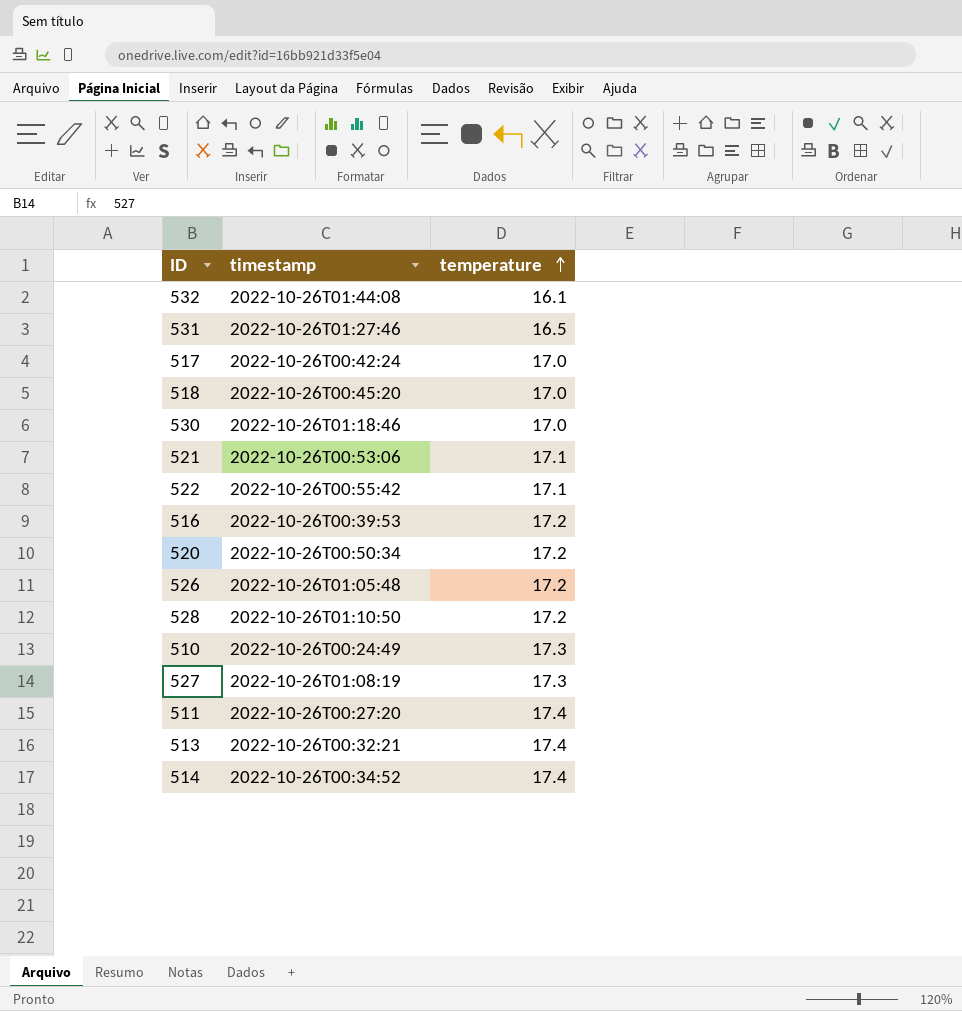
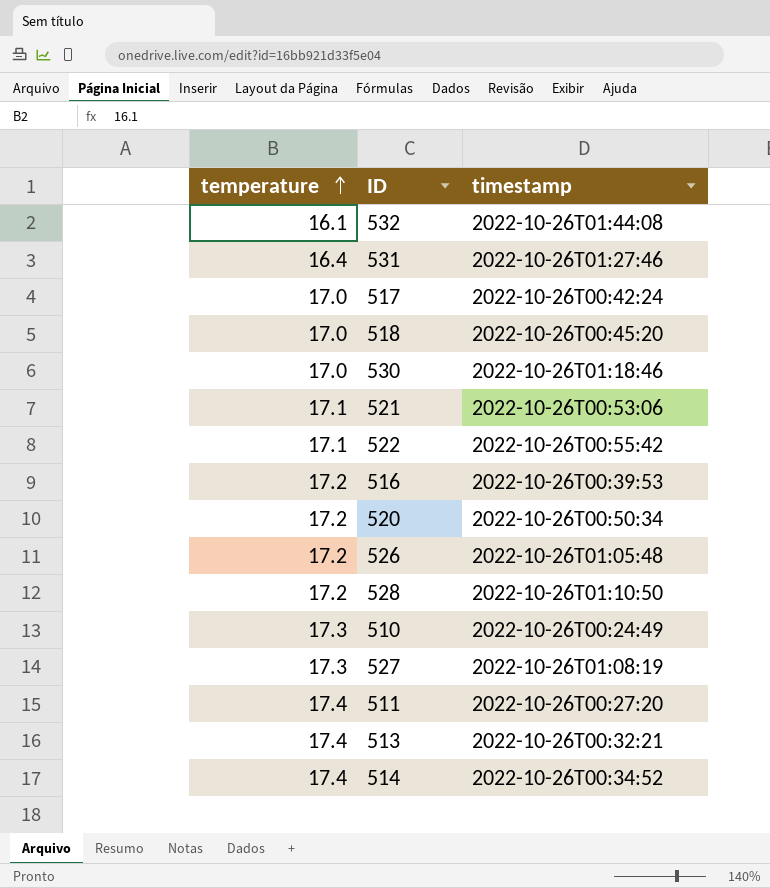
column temperature | position: 3 -> 1
531 | temperature: 16.5 -> 16.4

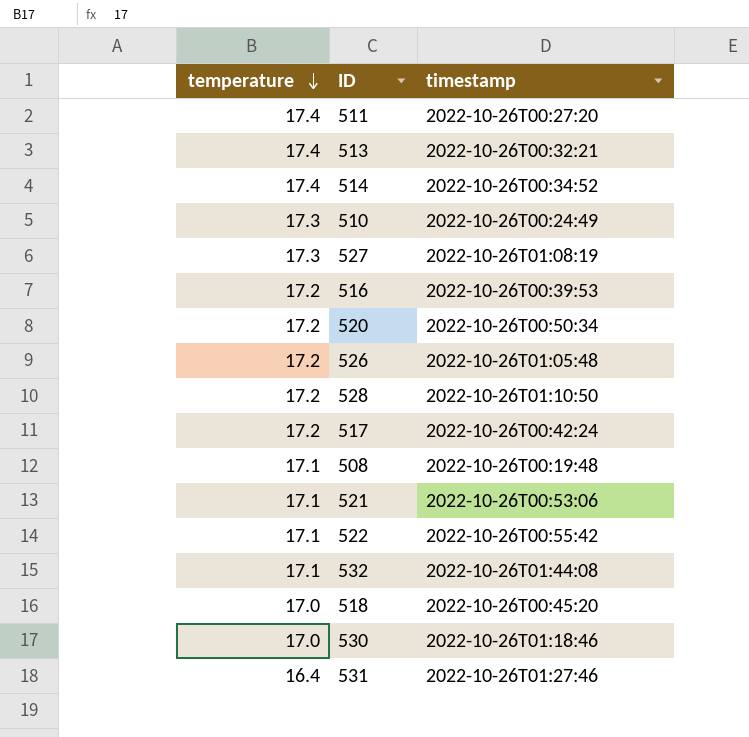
row order: temperature ascending -> temperature descending
517 | temperature: 17.0 -> 17.2
row 508: none -> 17.1 | 2022-10-26T00:19:48
532 | temperature: 16.1 -> 17.1

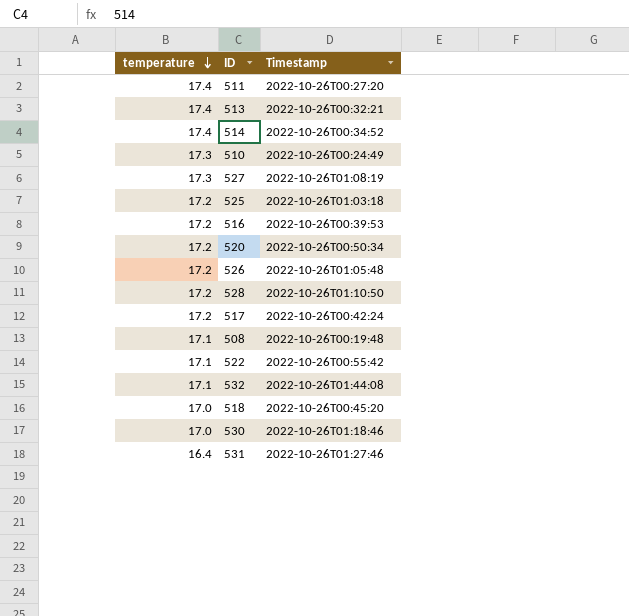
column name: timestamp -> Timestamp
row 521: 17.1 | 2022-10-26T00:53:06 -> none
row 525: none -> 17.2 | 2022-10-26T01:03:18

